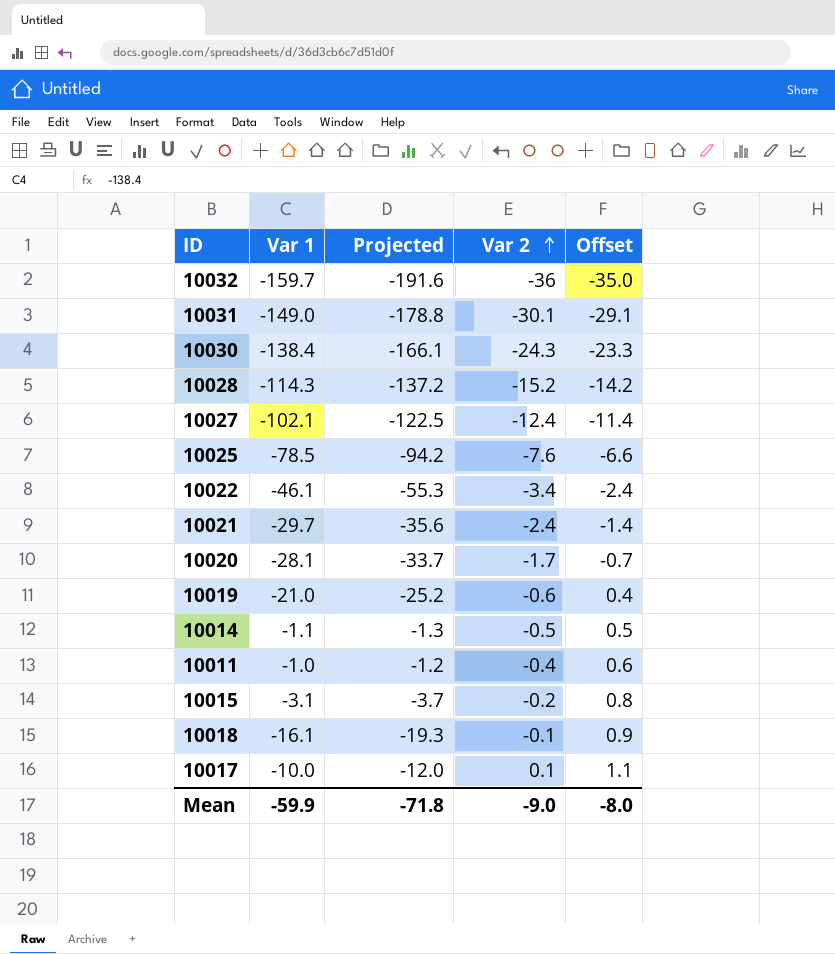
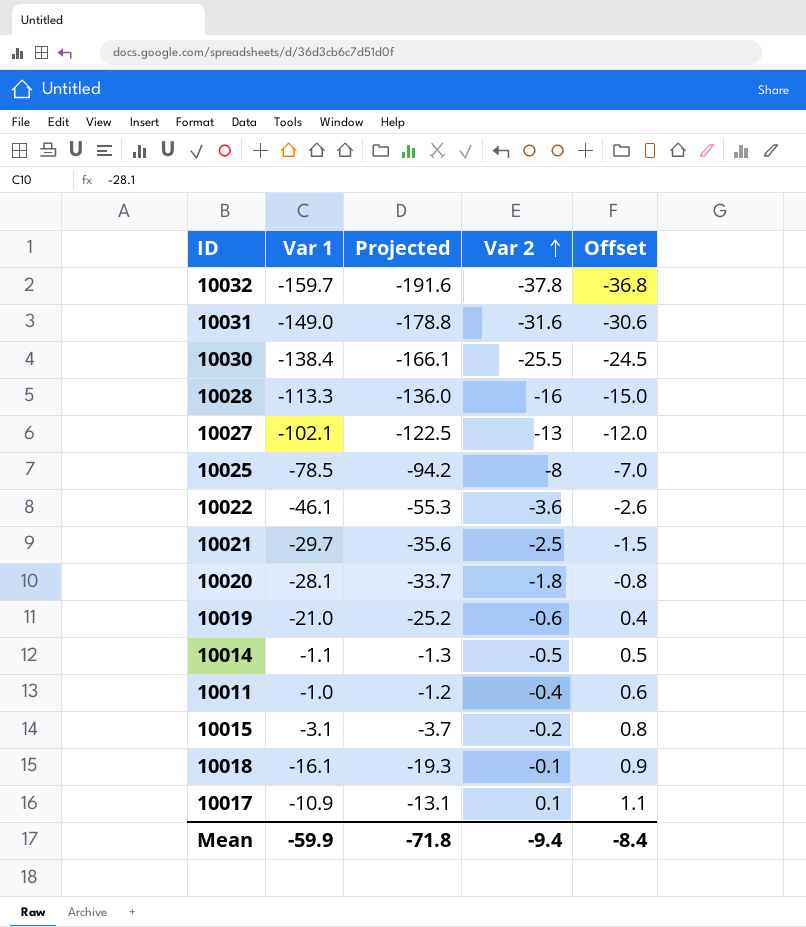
10032 | Var 2: -36 -> -37.8
10032 | Offset: -35.0 -> -36.8
10031 | Var 2: -30.1 -> -31.6
10031 | Offset: -29.1 -> -30.6
10030 | Var 2: -24.3 -> -25.5
10030 | Offset: -23.3 -> -24.5
10028 | Var 1: -114.3 -> -113.3
10028 | Projected: -137.2 -> -136.0
10028 | Var 2: -15.2 -> -16
10028 | Offset: -14.2 -> -15.0
10027 | Var 2: -12.4 -> -13
10027 | Offset: -11.4 -> -12.0
10025 | Var 2: -7.6 -> -8
10025 | Offset: -6.6 -> -7.0
10022 | Var 2: -3.4 -> -3.6
10022 | Offset: -2.4 -> -2.6
10021 | Var 2: -2.4 -> -2.5
10021 | Offset: -1.4 -> -1.5
10020 | Var 2: -1.7 -> -1.8
10020 | Offset: -0.7 -> -0.8
10017 | Var 1: -10.0 -> -10.9
10017 | Projected: -12.0 -> -13.1
Mean | Var 2: -9.0 -> -9.4
Mean | Offset: -8.0 -> -8.4

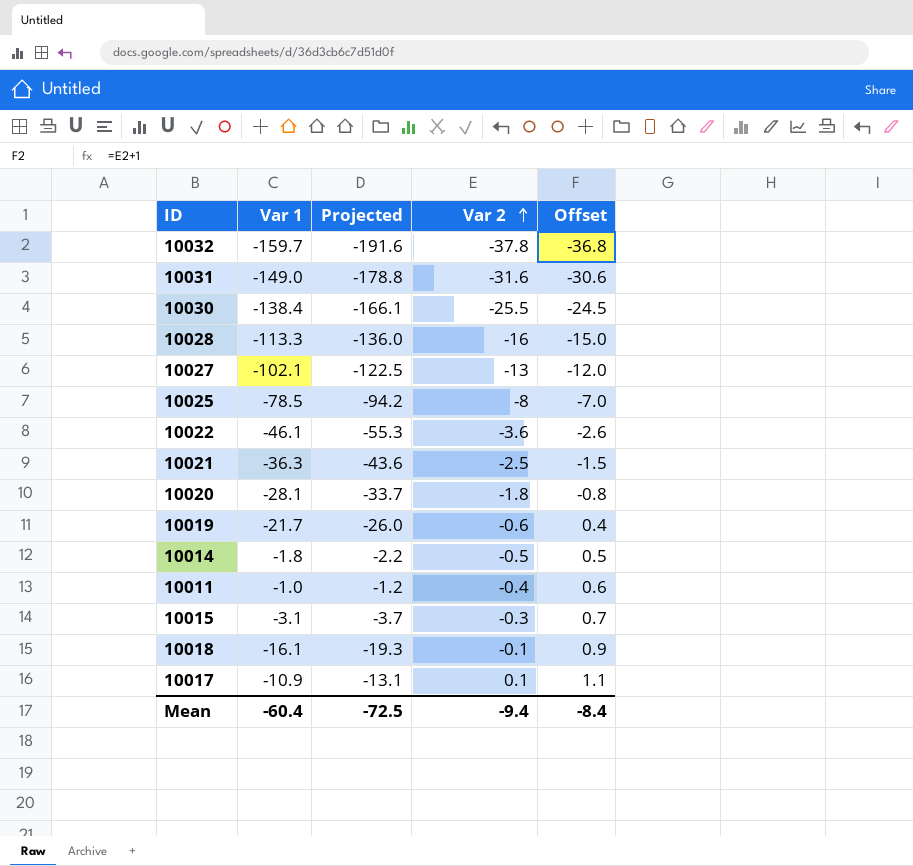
10021 | Var 1: -29.7 -> -36.3
10021 | Projected: -35.6 -> -43.6
10019 | Var 1: -21.0 -> -21.7
10019 | Projected: -25.2 -> -26.0
10014 | Var 1: -1.1 -> -1.8
10014 | Projected: -1.3 -> -2.2
10015 | Var 2: -0.2 -> -0.3
10015 | Offset: 0.8 -> 0.7
Mean | Var 1: -59.9 -> -60.4
Mean | Projected: -71.8 -> -72.5

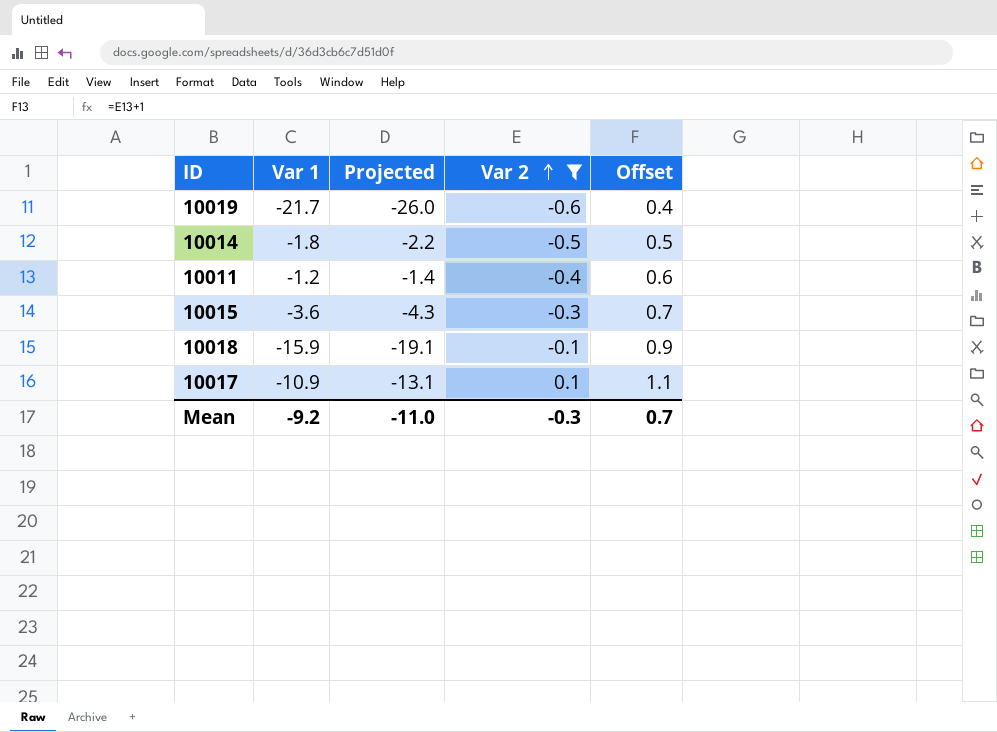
filter: none -> Var 2 >= -0.6
10011 | Var 1: -1.0 -> -1.2
10011 | Projected: -1.2 -> -1.4
10015 | Var 1: -3.1 -> -3.6
10015 | Projected: -3.7 -> -4.3
10018 | Var 1: -16.1 -> -15.9
10018 | Projected: -19.3 -> -19.1
Mean | Var 1: -60.4 -> -9.2
Mean | Projected: -72.5 -> -11.0
Mean | Var 2: -9.4 -> -0.3
Mean | Offset: -8.4 -> 0.7

